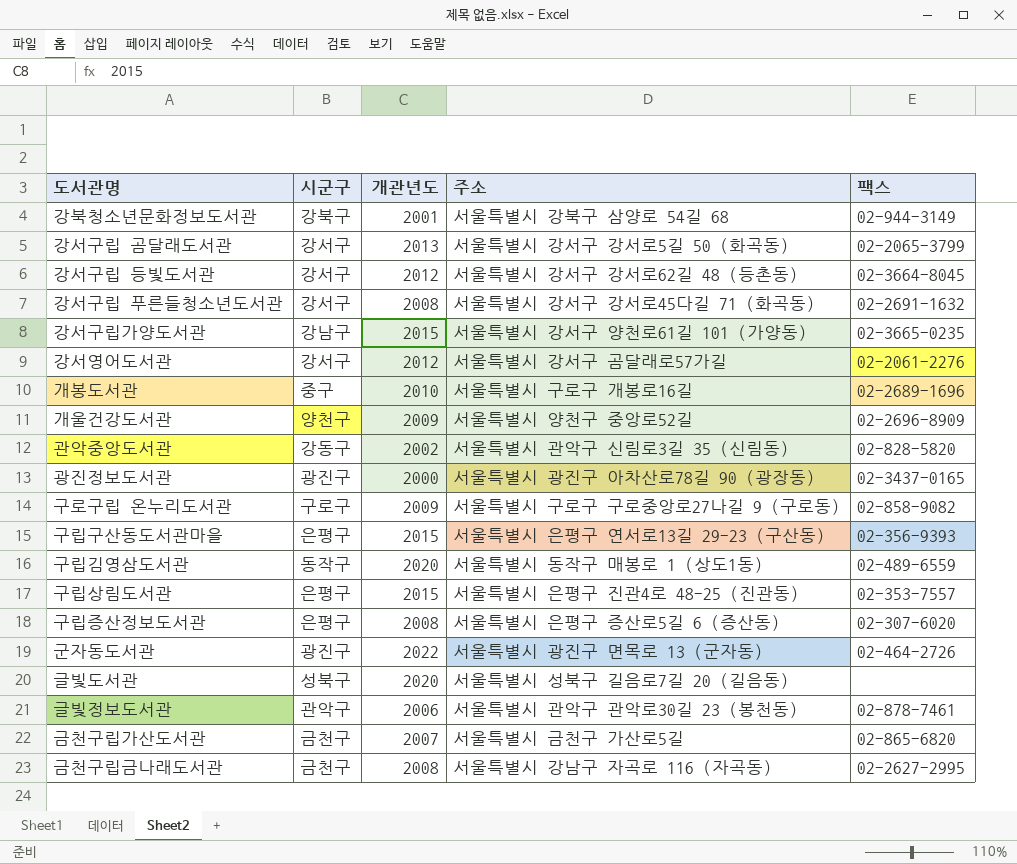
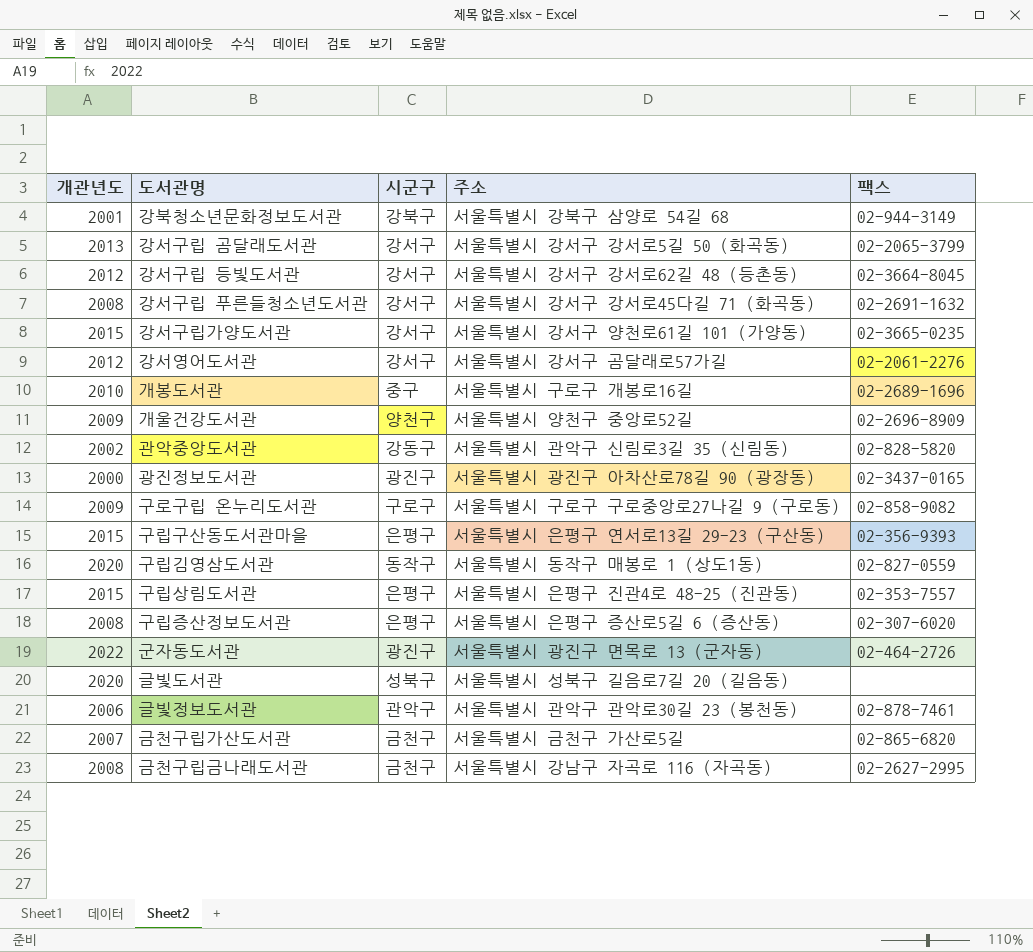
column 개관년도 | position: 3 -> 1
강서구립가양도서관 | 시군구: 강남구 -> 강서구
구립김영삼도서관 | 팩스: 02-489-6559 -> 02-827-0559

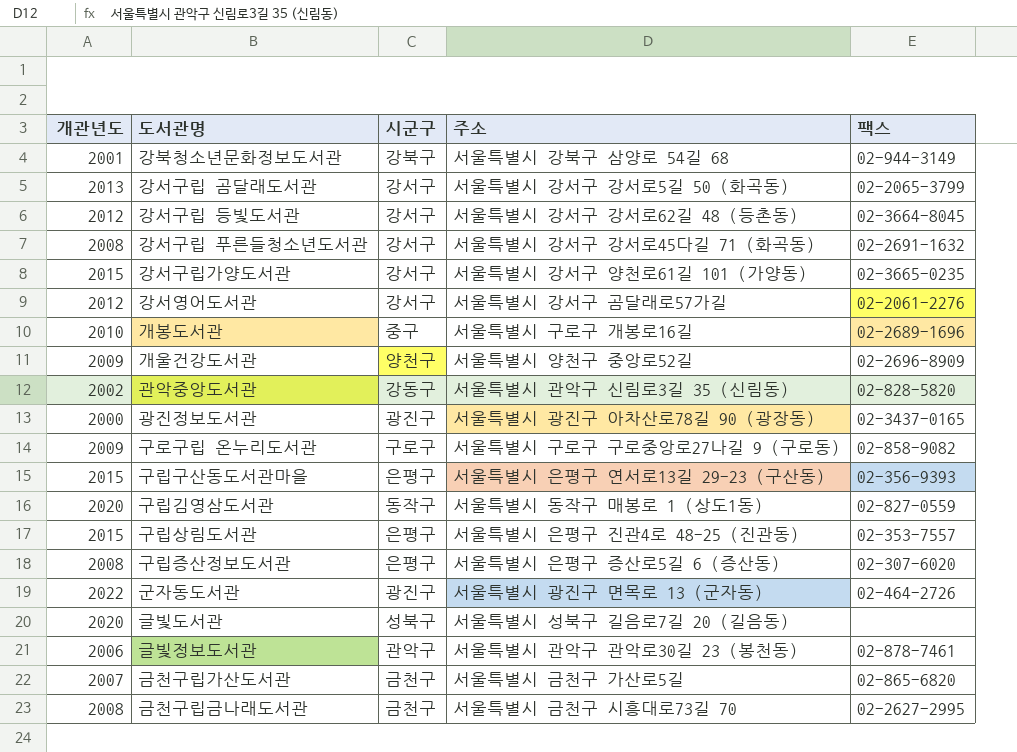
금천구립금나래도서관 | 주소: 서울특별시 강남구 자곡로 116 (자곡동) -> 서울특별시 금천구 시흥대로73길 70

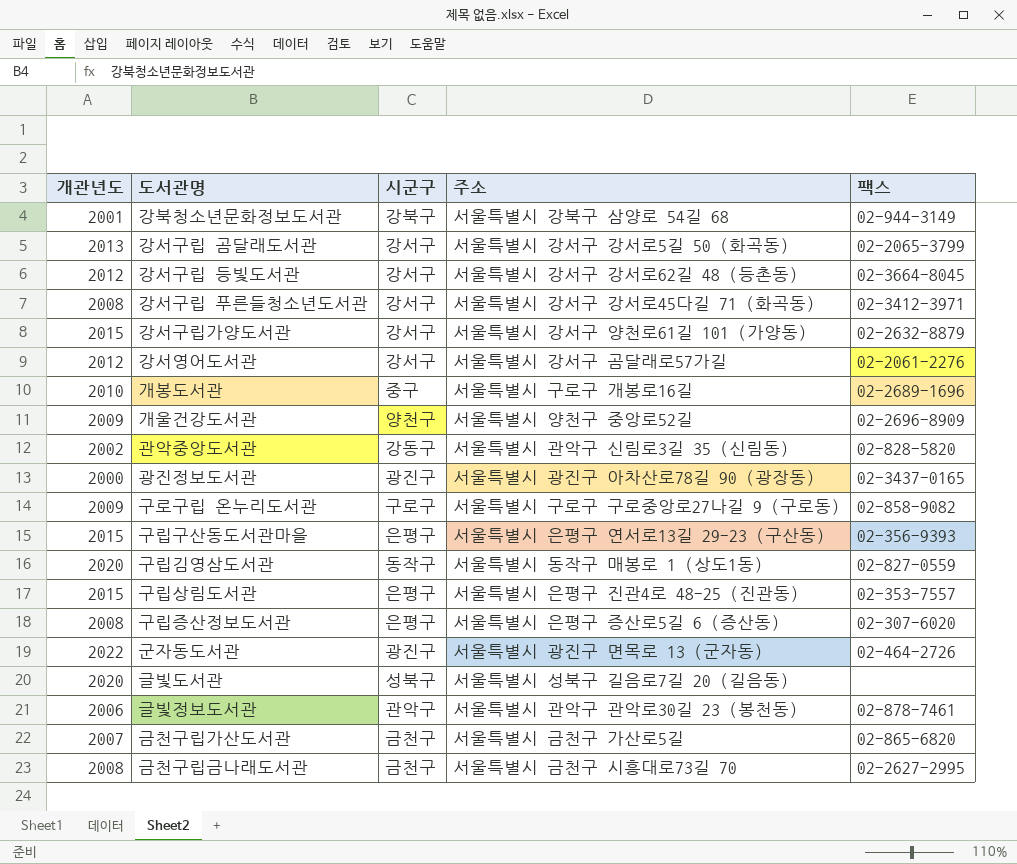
강서구립 푸른들청소년도서관 | 팩스: 02-2691-1632 -> 02-3412-3971
강서구립가양도서관 | 팩스: 02-3665-0235 -> 02-2632-8879

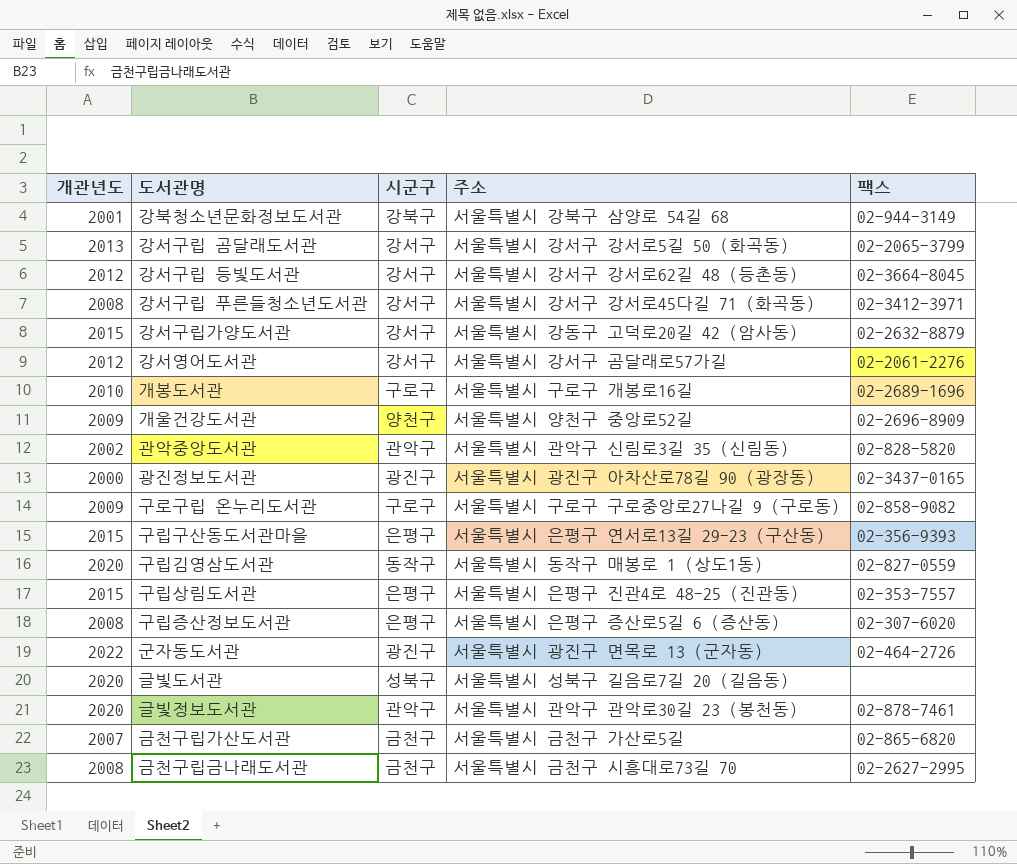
강서구립가양도서관 | 주소: 서울특별시 강서구 양천로61길 101 (가양동) -> 서울특별시 강동구 고덕로20길 42 (암사동)
개봉도서관 | 시군구: 중구 -> 구로구
관악중앙도서관 | 시군구: 강동구 -> 관악구
글빛정보도서관 | 개관년도: 2006 -> 2020

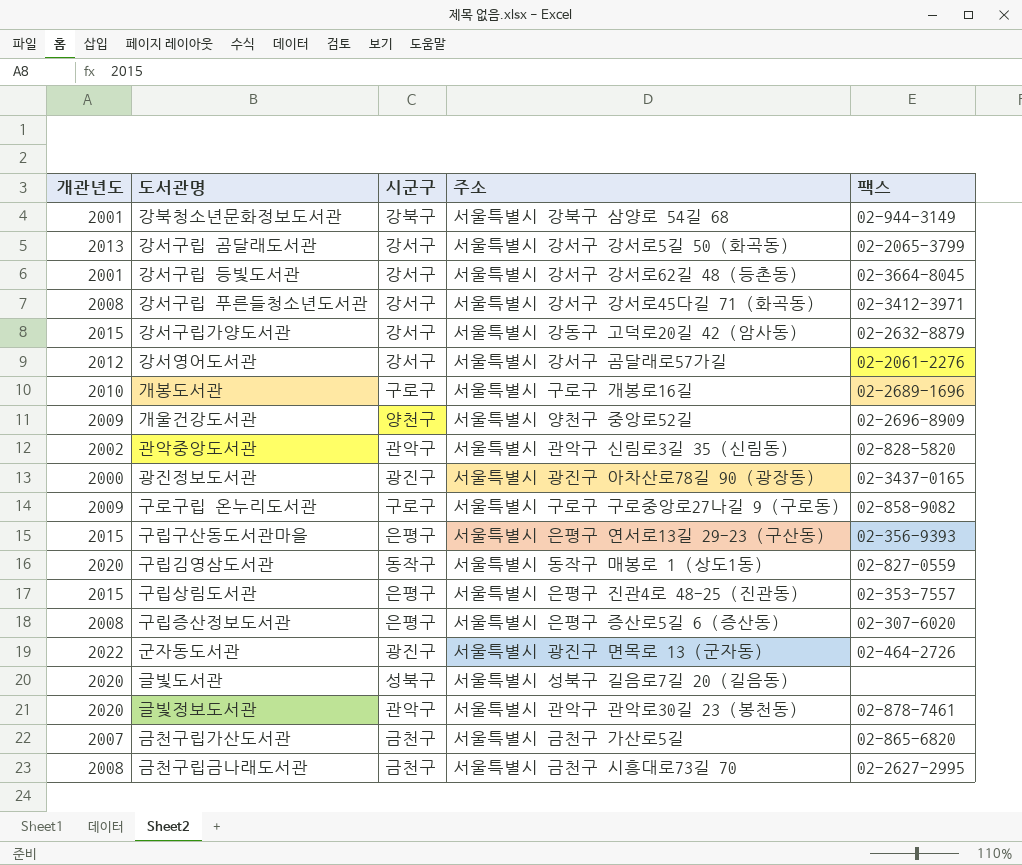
강서구립 등빛도서관 | 개관년도: 2012 -> 2001

